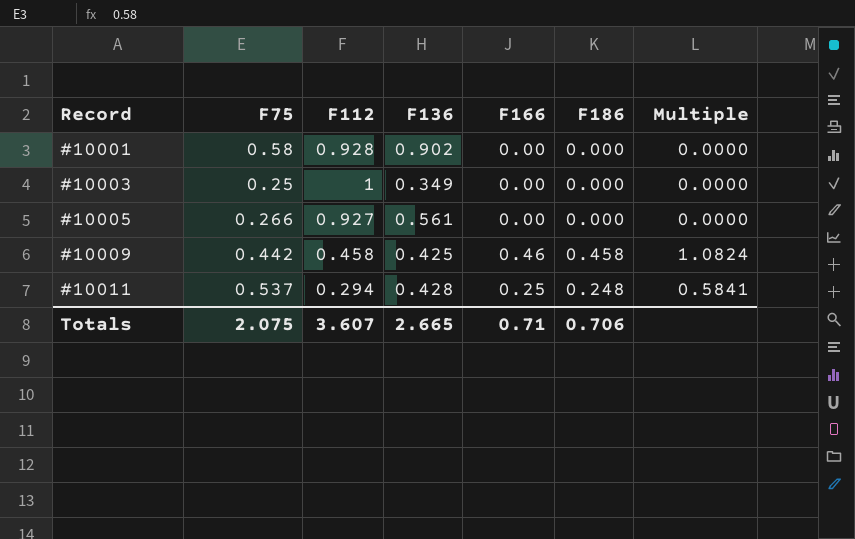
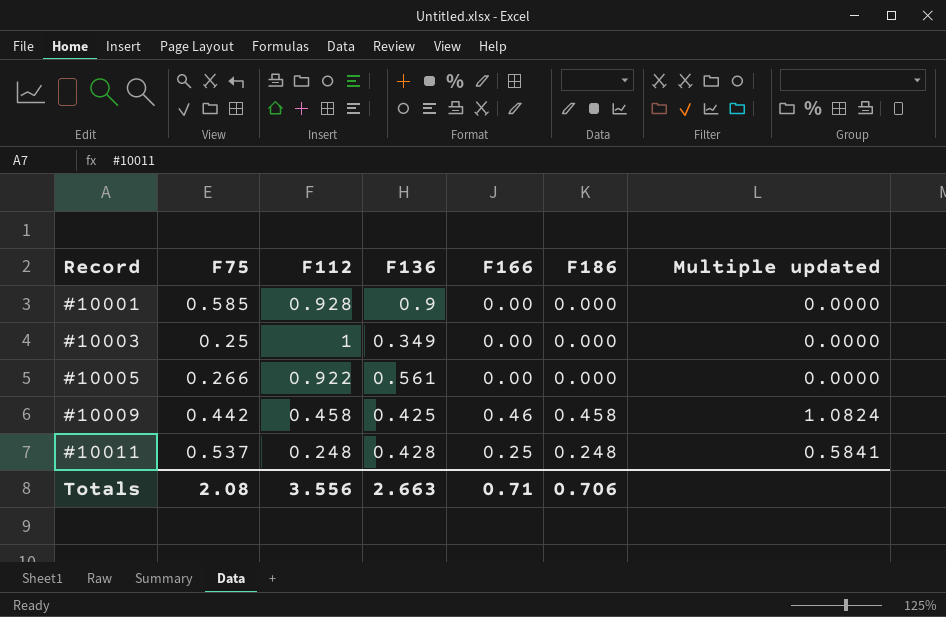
column name: Multiple -> Multiple updated
#10001 | F75: 0.58 -> 0.585
#10001 | F136: 0.902 -> 0.9
#10005 | F112: 0.927 -> 0.922
#10011 | F112: 0.294 -> 0.248
Totals | F75: 2.075 -> 2.08
Totals | F112: 3.607 -> 3.556
Totals | F136: 2.665 -> 2.663

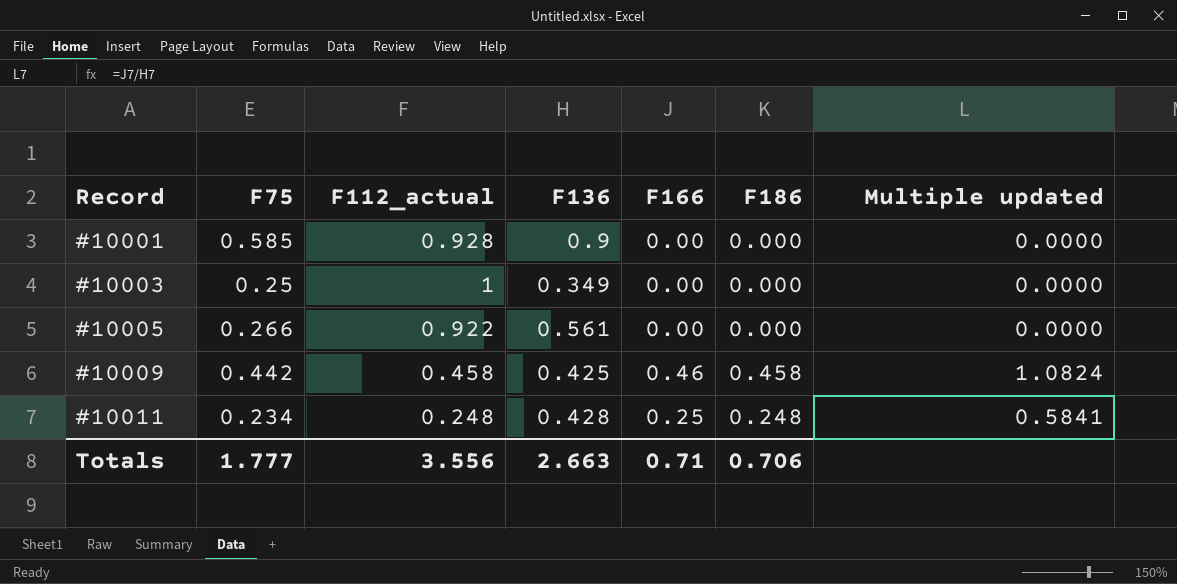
column name: F112 -> F112_actual
#10011 | F75: 0.537 -> 0.234
Totals | F75: 2.08 -> 1.777

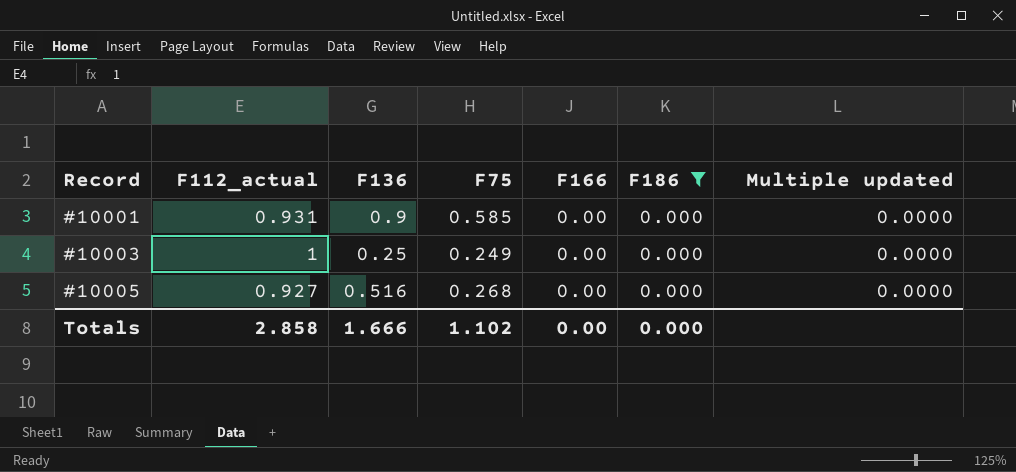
filter: none -> F186 = 0.000
column F75 | position: 2 -> 4
#10001 | F112_actual: 0.928 -> 0.931
#10003 | F136: 0.349 -> 0.25
#10003 | F75: 0.25 -> 0.249
#10005 | F112_actual: 0.922 -> 0.927
#10005 | F136: 0.561 -> 0.516
#10005 | F75: 0.266 -> 0.268
Totals | F112_actual: 3.556 -> 2.858
Totals | F136: 2.663 -> 1.666
Totals | F75: 1.777 -> 1.102
Totals | F166: 0.71 -> 0.00
Totals | F186: 0.706 -> 0.000

